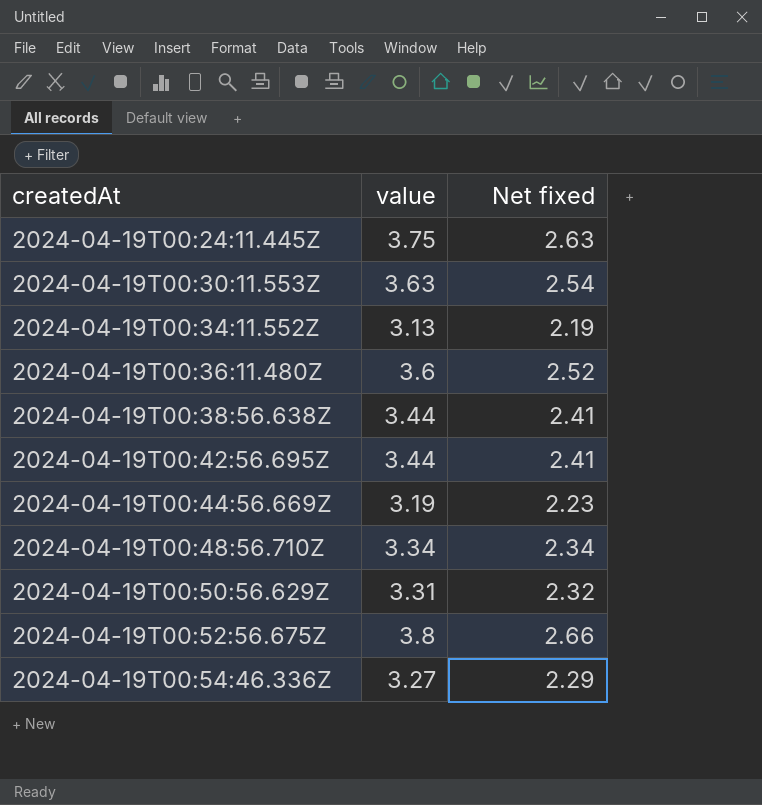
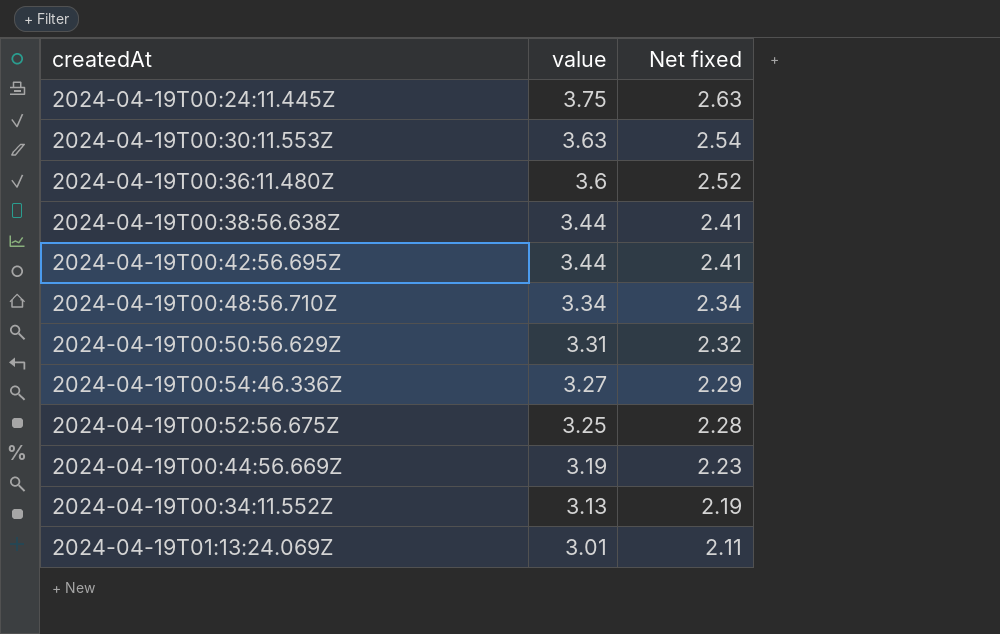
row order: createdAt ascending -> value descending
2024-04-19T00:52:56.675Z | value: 3.8 -> 3.25
2024-04-19T00:52:56.675Z | Net fixed: 2.66 -> 2.28
row 2024-04-19T01:13:24.069Z: none -> 3.01 | 2.11

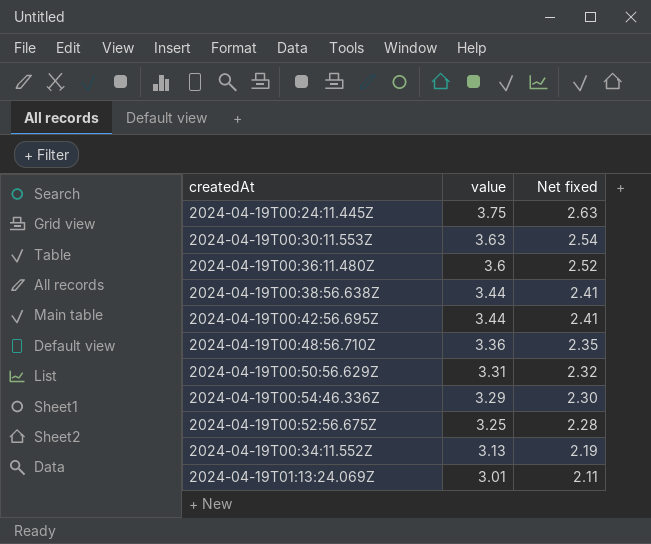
row 2024-04-19T00:44:56.669Z: 3.19 | 2.23 -> none
2024-04-19T00:48:56.710Z | value: 3.34 -> 3.36
2024-04-19T00:48:56.710Z | Net fixed: 2.34 -> 2.35
2024-04-19T00:54:46.336Z | value: 3.27 -> 3.29
2024-04-19T00:54:46.336Z | Net fixed: 2.29 -> 2.30

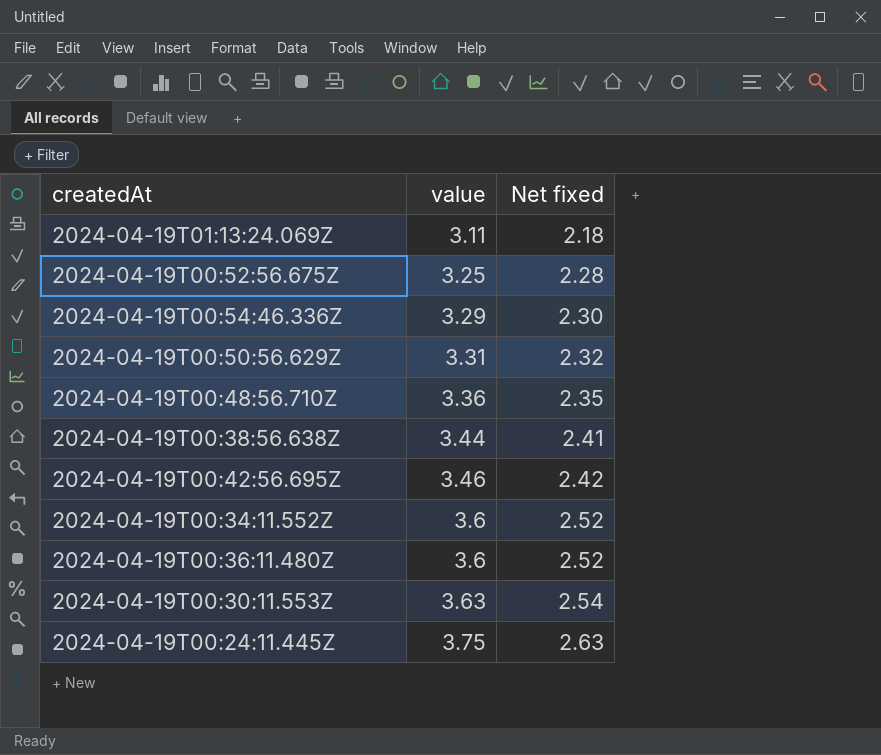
row order: value descending -> value ascending
2024-04-19T01:13:24.069Z | value: 3.01 -> 3.11
2024-04-19T01:13:24.069Z | Net fixed: 2.11 -> 2.18
2024-04-19T00:42:56.695Z | value: 3.44 -> 3.46
2024-04-19T00:42:56.695Z | Net fixed: 2.41 -> 2.42
2024-04-19T00:34:11.552Z | value: 3.13 -> 3.6
2024-04-19T00:34:11.552Z | Net fixed: 2.19 -> 2.52

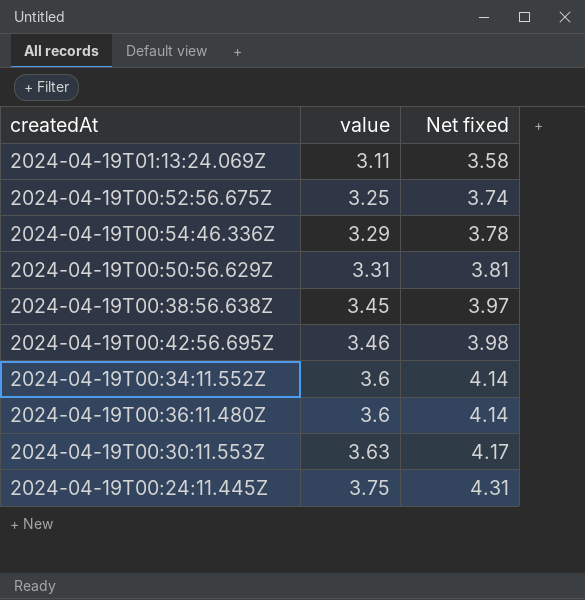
column Net fixed | formula: [value] * 0.7 -> [value] * 1.15
row 2024-04-19T00:48:56.710Z: 3.36 | 2.35 -> none
2024-04-19T00:38:56.638Z | value: 3.44 -> 3.45

